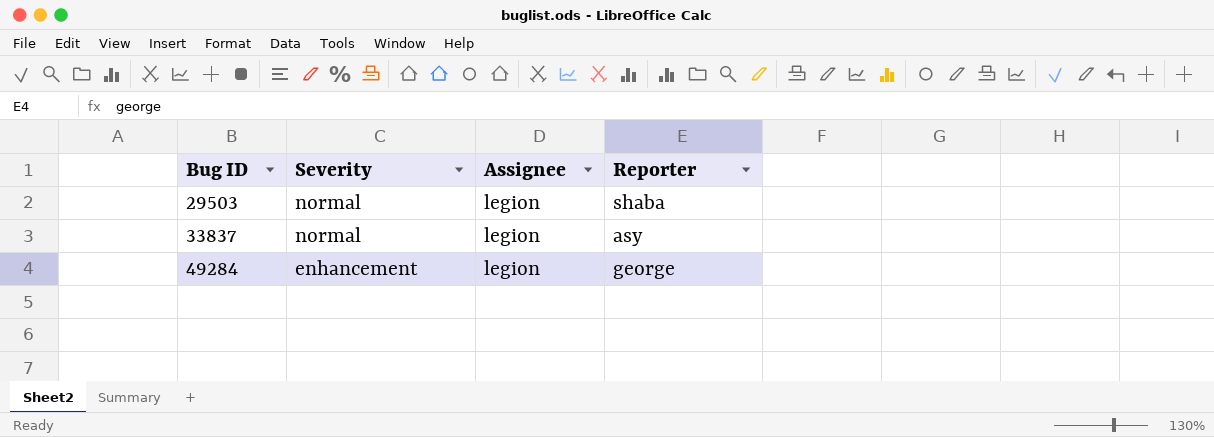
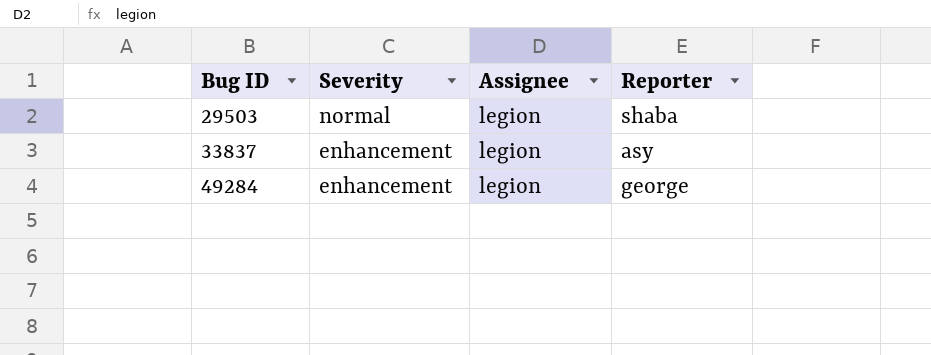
33837 | Severity: normal -> enhancement

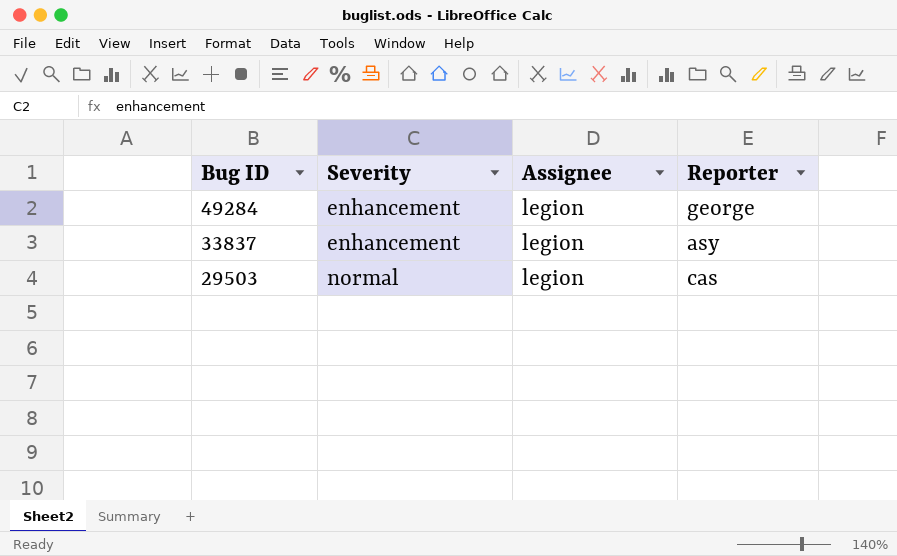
row order: Bug ID ascending -> Bug ID descending
29503 | Reporter: shaba -> cas

